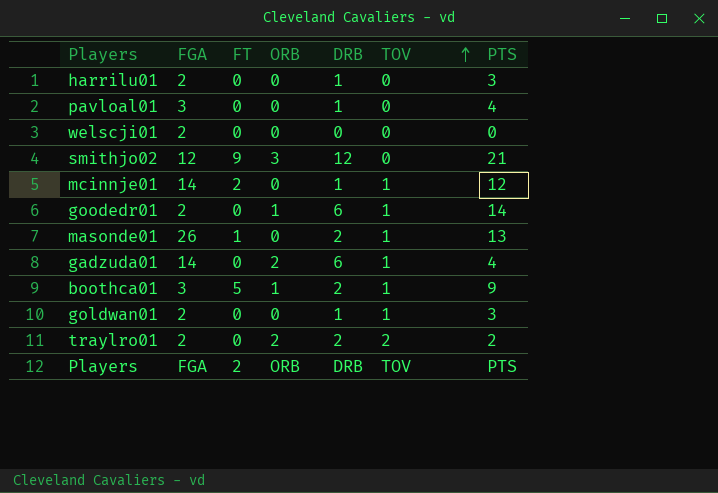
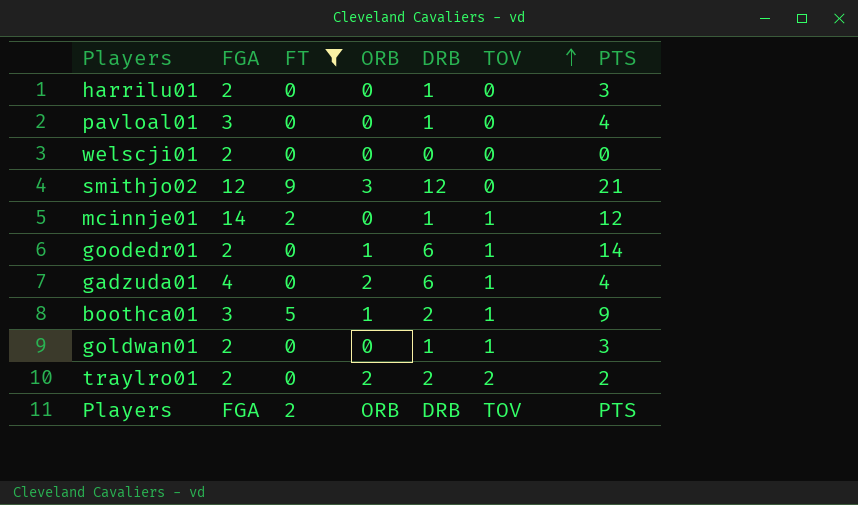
filter: none -> FT != 1
gadzuda01 | FGA: 14 -> 4

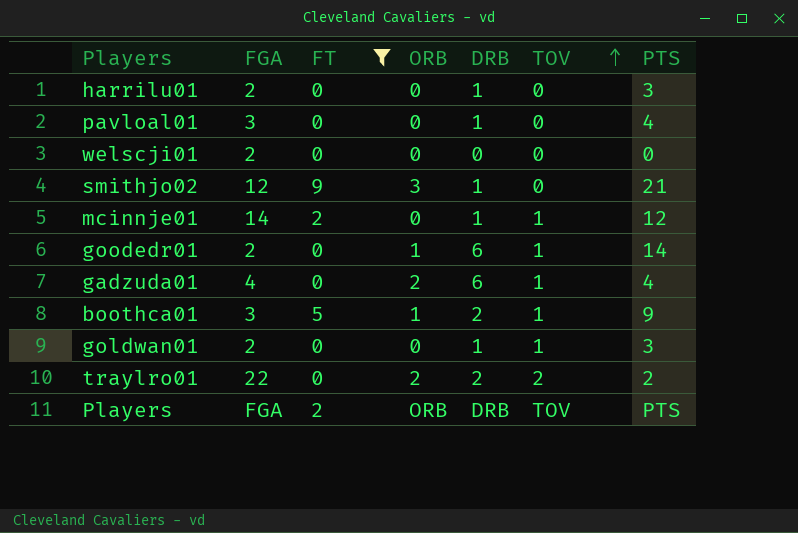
smithjo02 | DRB: 12 -> 1
traylro01 | FGA: 2 -> 22

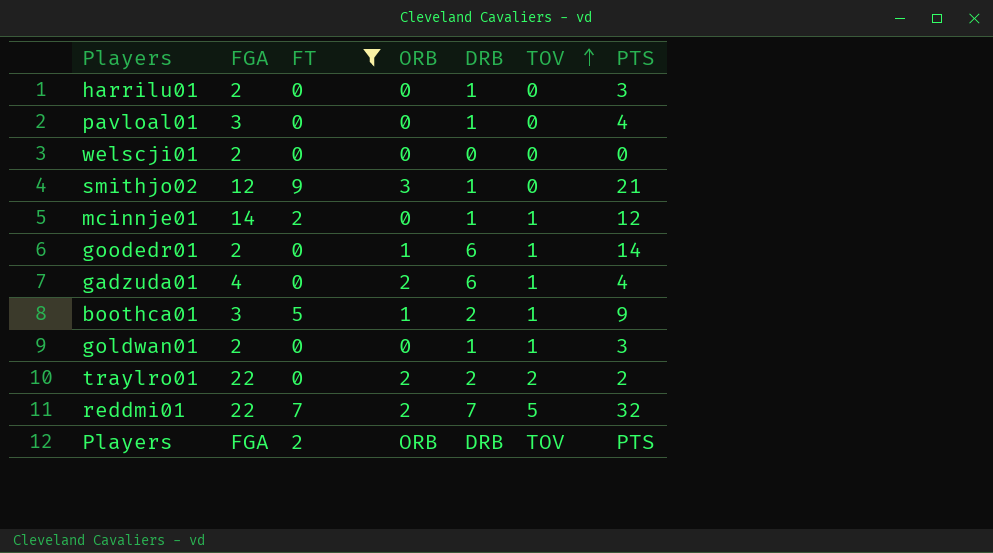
row reddmi01: none -> 22 | 7 | 2 | 7 | 5 | 32

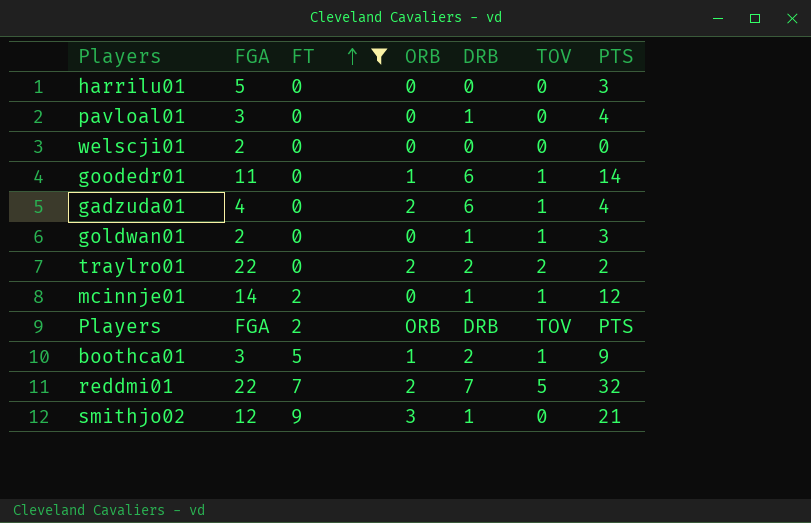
row order: TOV ascending -> FT ascending
harrilu01 | FGA: 2 -> 5
harrilu01 | DRB: 1 -> 0
goodedr01 | FGA: 2 -> 11

